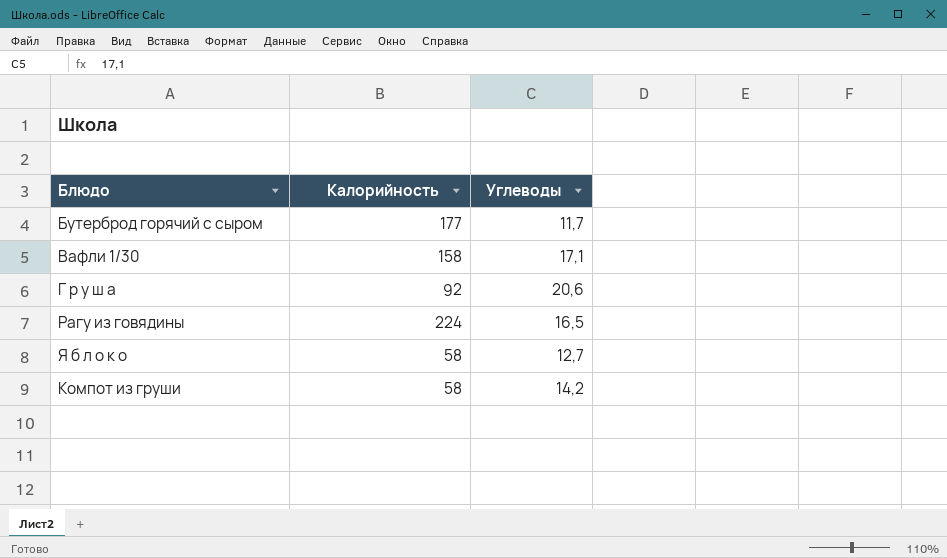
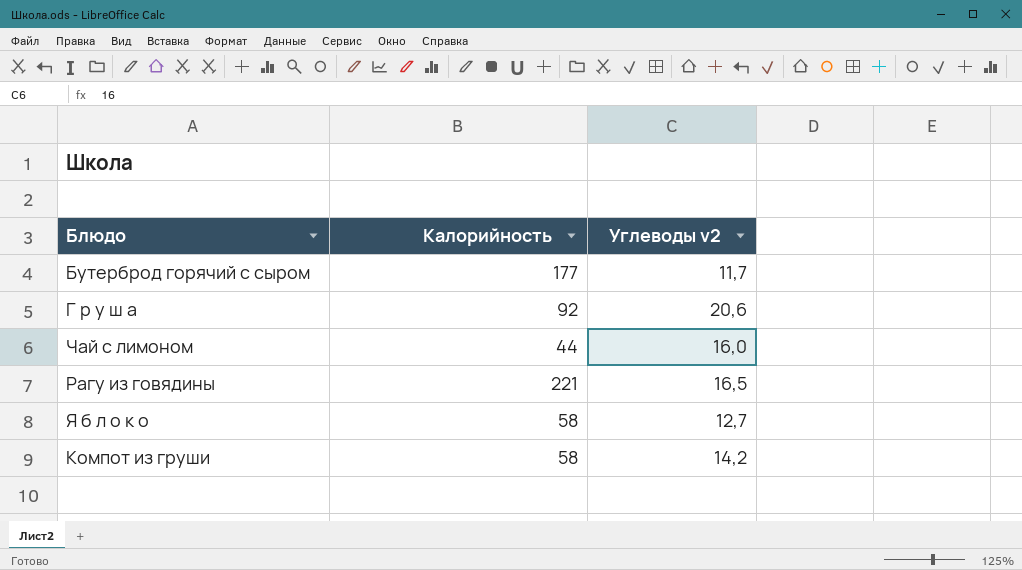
column name: Углеводы -> Углеводы v2
row Вафли 1/30: 158 | 17,1 -> none
row Чай с лимоном: none -> 44 | 16,0
Рагу из говядины | Калорийность: 224 -> 221

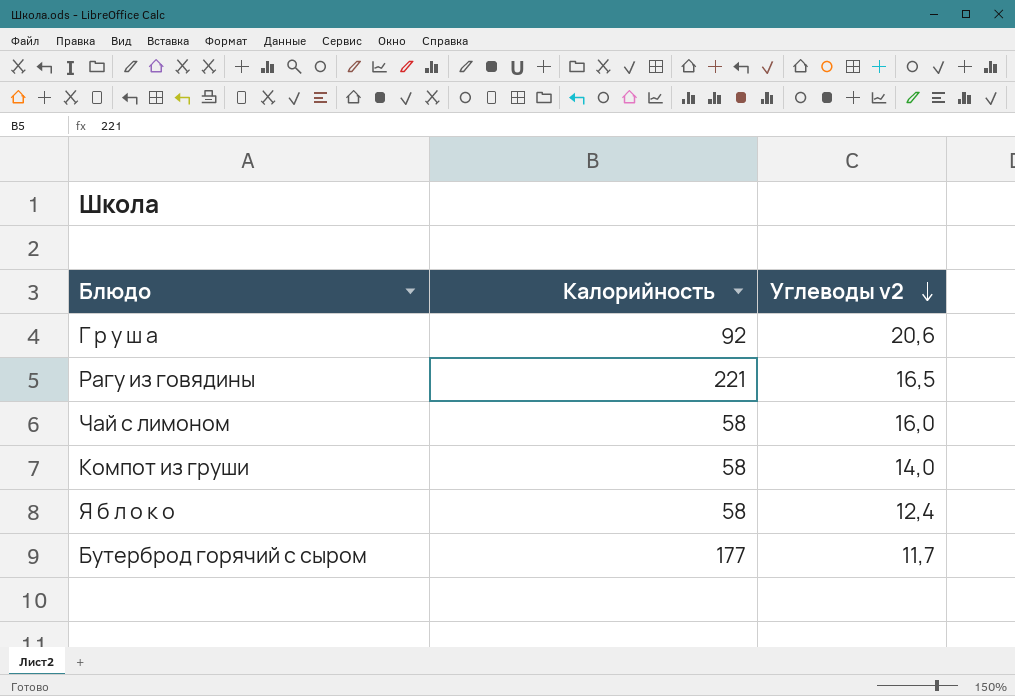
row order: none -> Углеводы v2 descending
Чай с лимоном | Калорийность: 44 -> 58
Компот из груши | Углеводы v2: 14,2 -> 14,0
Я б л о к о | Углеводы v2: 12,7 -> 12,4

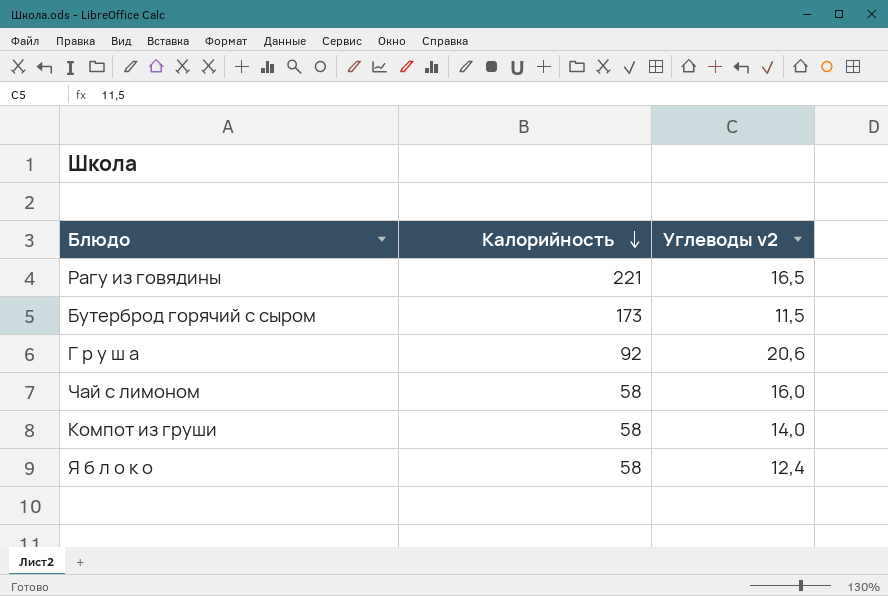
row order: Углеводы v2 descending -> Калорийность descending
Бутерброд горячий с сыром | Калорийность: 177 -> 173
Бутерброд горячий с сыром | Углеводы v2: 11,7 -> 11,5

